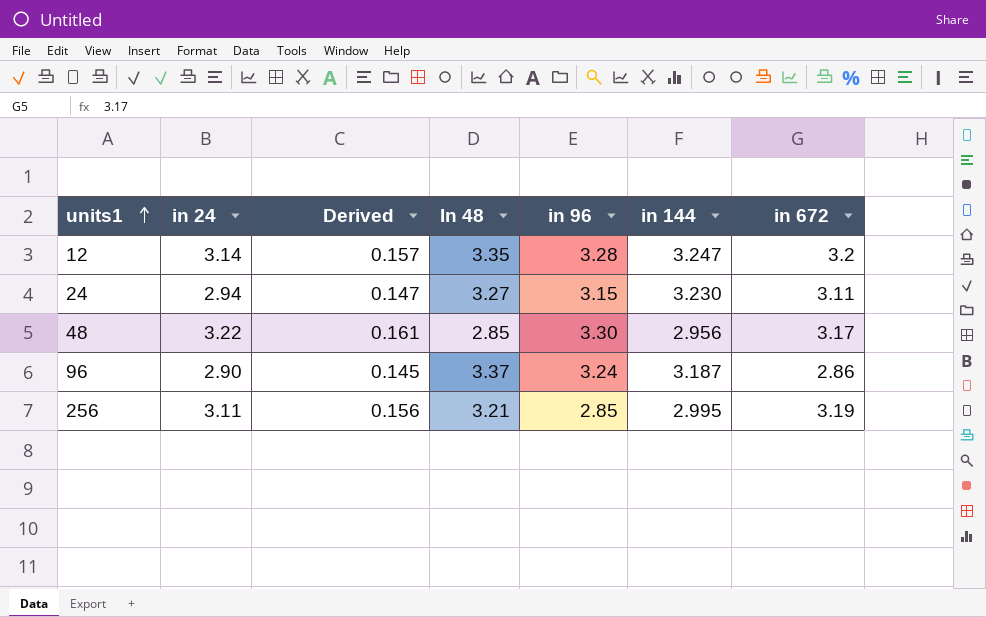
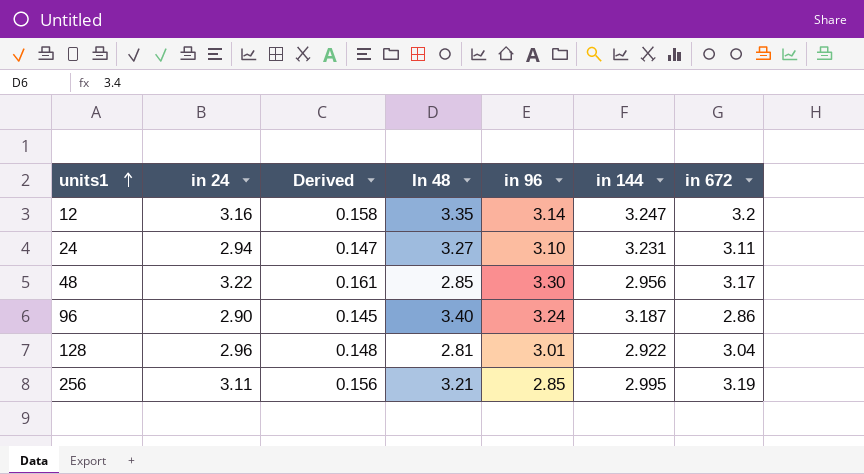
12 | in 24: 3.14 -> 3.16
12 | Derived: 0.157 -> 0.158
12 | in 96: 3.28 -> 3.14
24 | in 96: 3.15 -> 3.10
24 | in 144: 3.230 -> 3.231
96 | In 48: 3.37 -> 3.40
row 128: none -> 2.96 | 0.148 | 2.81 | 3.01 | 2.922 | 3.04

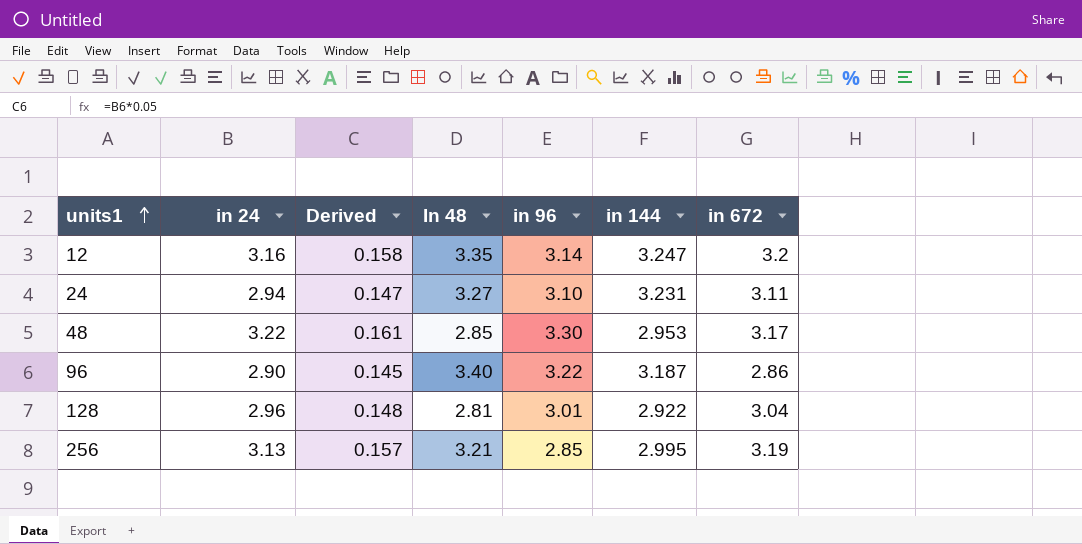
48 | in 144: 2.956 -> 2.953
96 | in 96: 3.24 -> 3.22
256 | in 24: 3.11 -> 3.13
256 | Derived: 0.156 -> 0.157

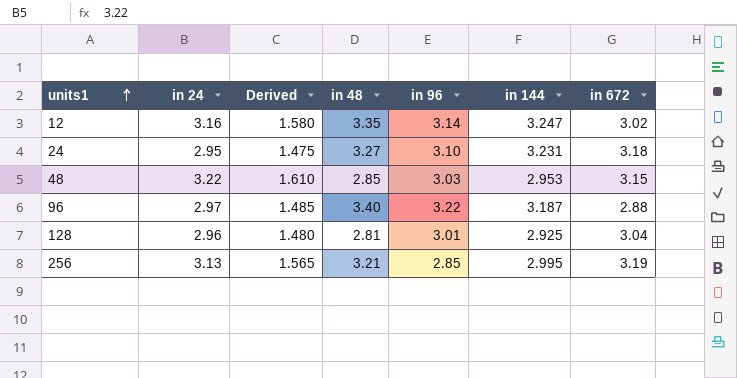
column Derived | formula: [in 24] * 0.05 -> [in 24] * 0.5
column name: In 48 -> in 48
12 | in 672: 3.2 -> 3.02
24 | in 24: 2.94 -> 2.95
24 | in 672: 3.11 -> 3.18
48 | in 96: 3.30 -> 3.03
48 | in 672: 3.17 -> 3.15
96 | in 24: 2.90 -> 2.97
96 | in 672: 2.86 -> 2.88
128 | in 144: 2.922 -> 2.925

